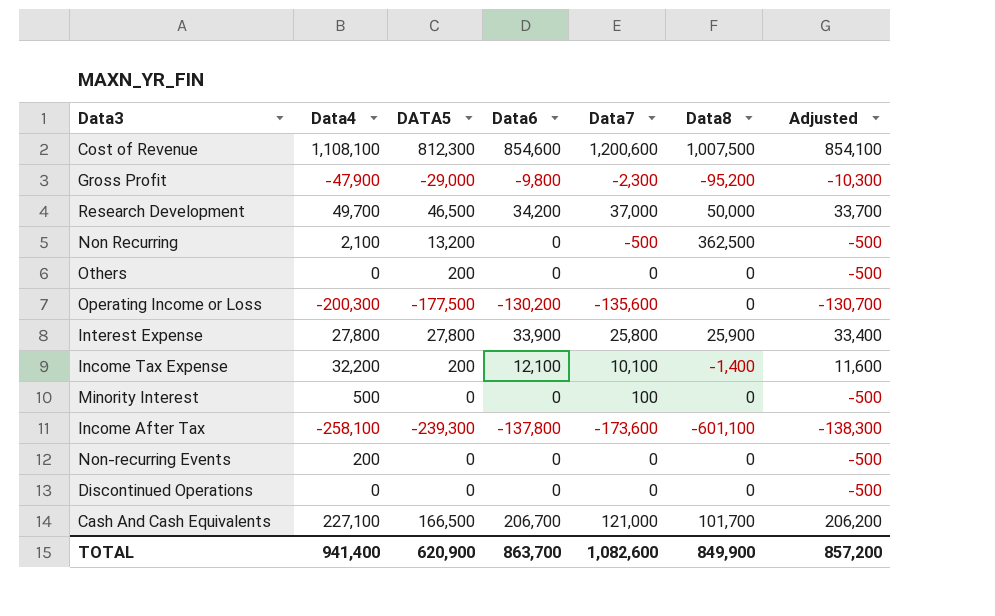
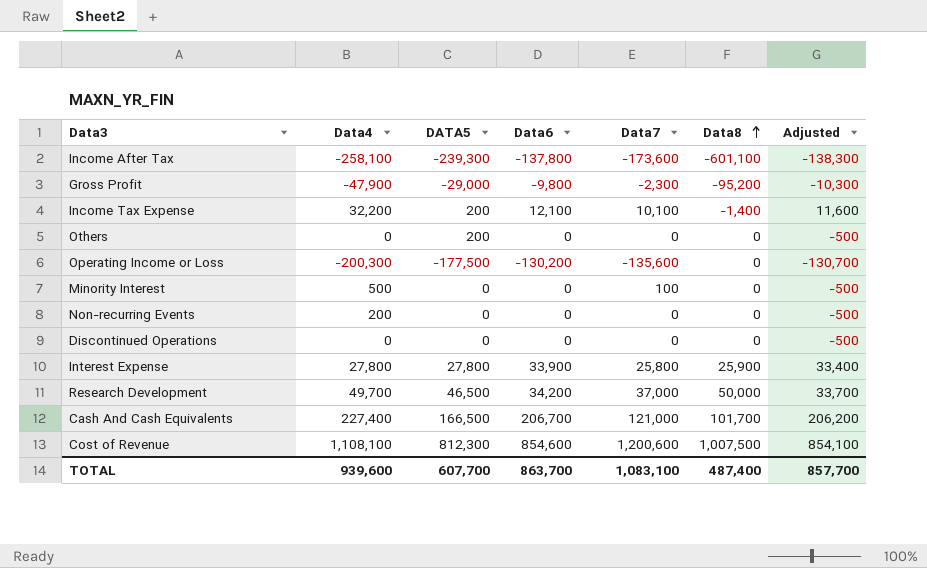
row order: none -> Data8 ascending
row Non Recurring: 2,100 | 13,200 | 0 | -500 | 362,500 | -500 -> none
Cash And Cash Equivalents | Data4: 227,100 -> 227,400
TOTAL | Data4: 941,400 -> 939,600
TOTAL | DATA5: 620,900 -> 607,700
TOTAL | Data7: 1,082,600 -> 1,083,100
TOTAL | Data8: 849,900 -> 487,400
TOTAL | Adjusted: 857,200 -> 857,700

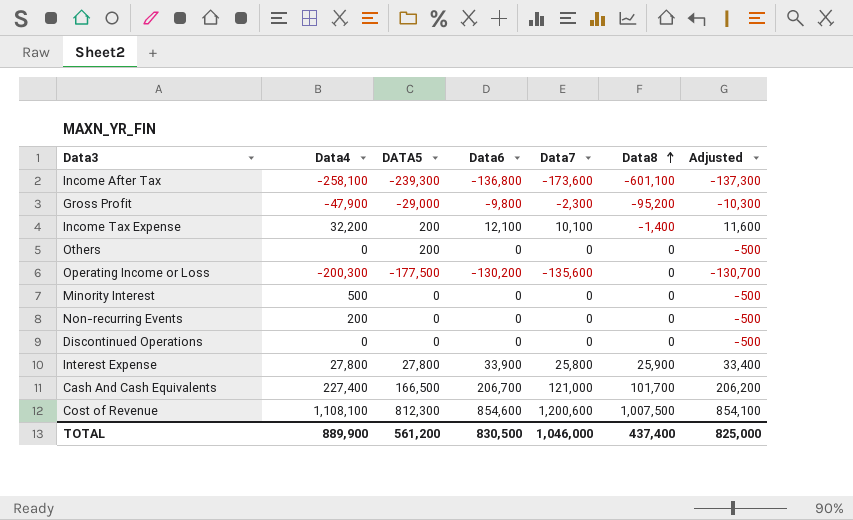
row Research Development: 49,700 | 46,500 | 34,200 | 37,000 | 50,000 | 33,700 -> none
Income After Tax | Data6: -137,800 -> -136,800
Income After Tax | Adjusted: -138,300 -> -137,300
Minority Interest | Data7: 100 -> 0
TOTAL | Data4: 939,600 -> 889,900
TOTAL | DATA5: 607,700 -> 561,200
TOTAL | Data6: 863,700 -> 830,500
TOTAL | Data7: 1,083,100 -> 1,046,000
TOTAL | Data8: 487,400 -> 437,400
TOTAL | Adjusted: 857,700 -> 825,000

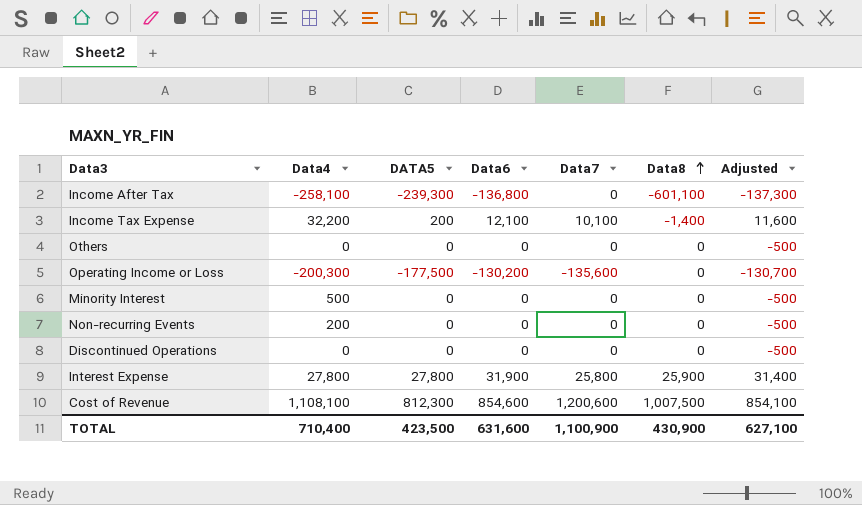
row Gross Profit: -47,900 | -29,000 | -9,800 | -2,300 | -95,200 | -10,300 -> none
row Cash And Cash Equivalents: 227,400 | 166,500 | 206,700 | 121,000 | 101,700 | 206,200 -> none
Income After Tax | Data7: -173,600 -> 0
Others | DATA5: 200 -> 0
Interest Expense | Data6: 33,900 -> 31,900
Interest Expense | Adjusted: 33,400 -> 31,400
TOTAL | Data4: 889,900 -> 710,400
TOTAL | DATA5: 561,200 -> 423,500
TOTAL | Data6: 830,500 -> 631,600
TOTAL | Data7: 1,046,000 -> 1,100,900
TOTAL | Data8: 437,400 -> 430,900
TOTAL | Adjusted: 825,000 -> 627,100

